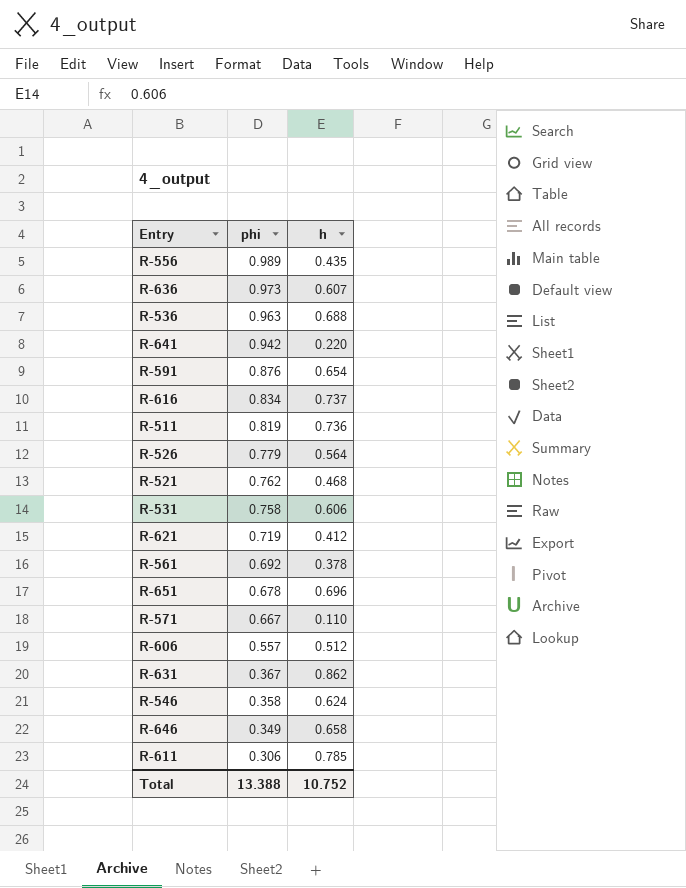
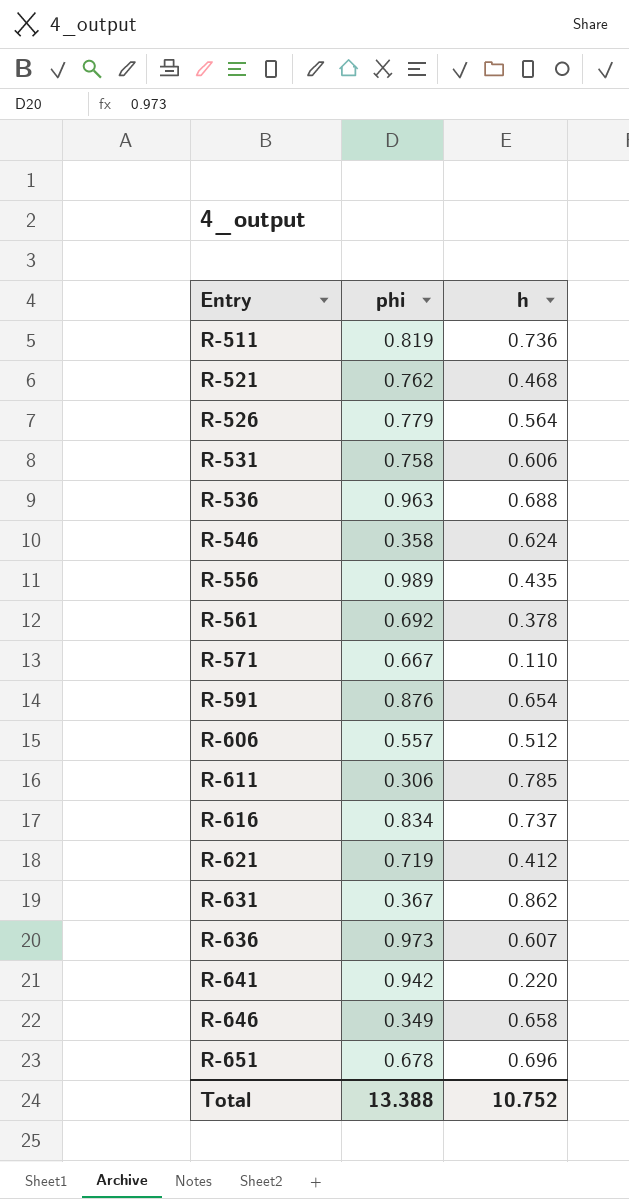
row order: phi descending -> Entry ascending

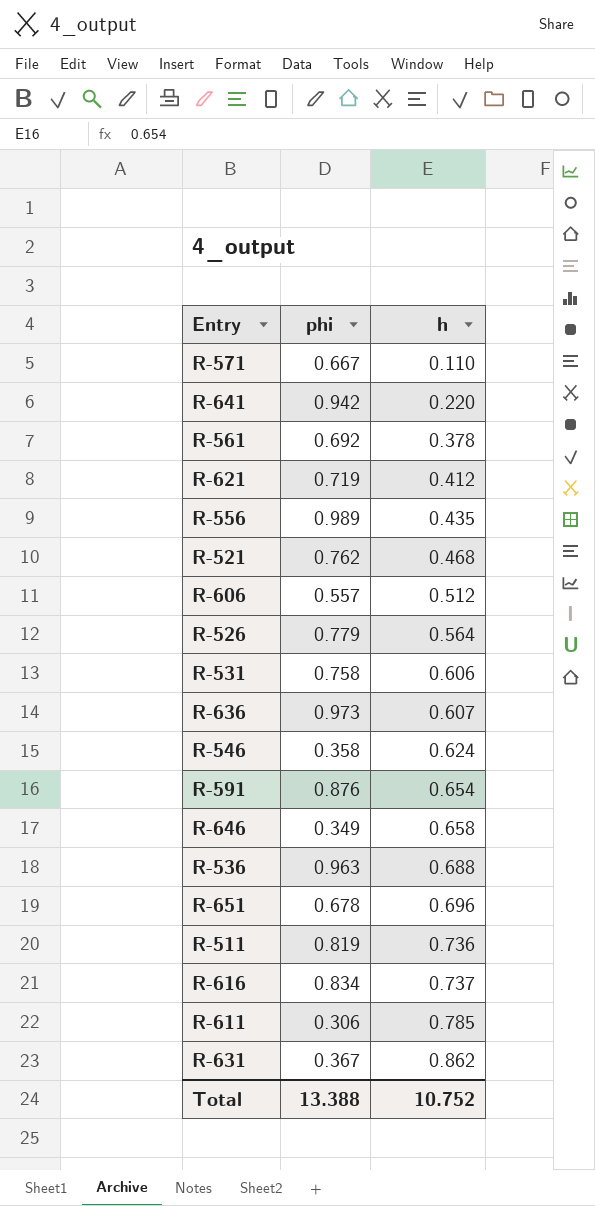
row order: Entry ascending -> h ascending

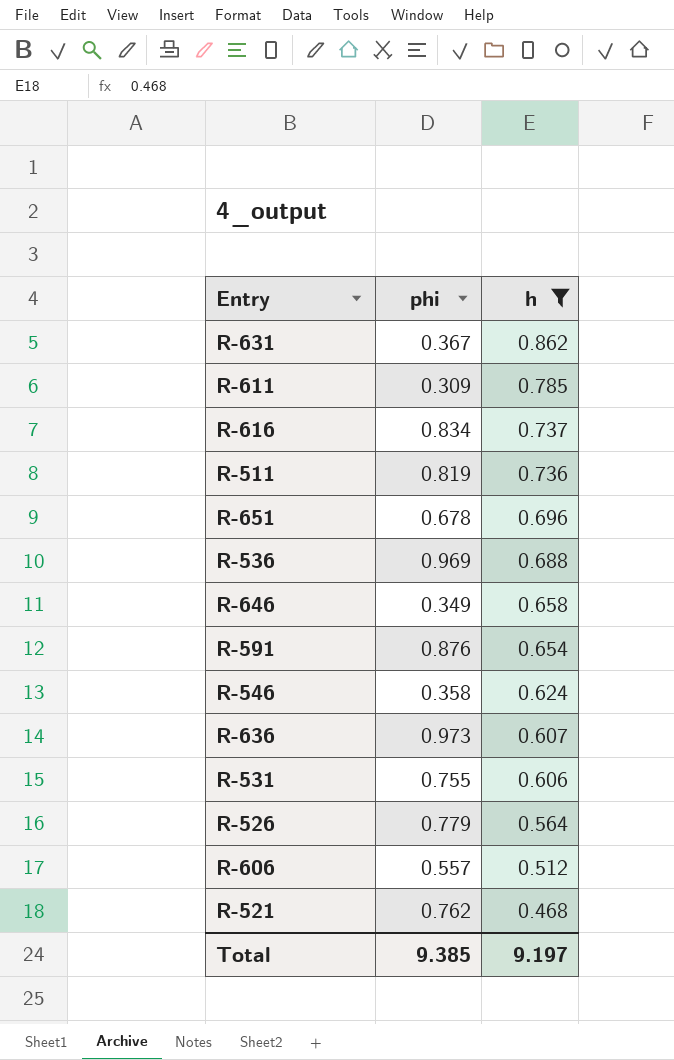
filter: none -> h >= 0.468
row order: h ascending -> h descending
R-611 | phi: 0.306 -> 0.309
R-536 | phi: 0.963 -> 0.969
R-531 | phi: 0.758 -> 0.755
Total | phi: 13.388 -> 9.385
Total | h: 10.752 -> 9.197

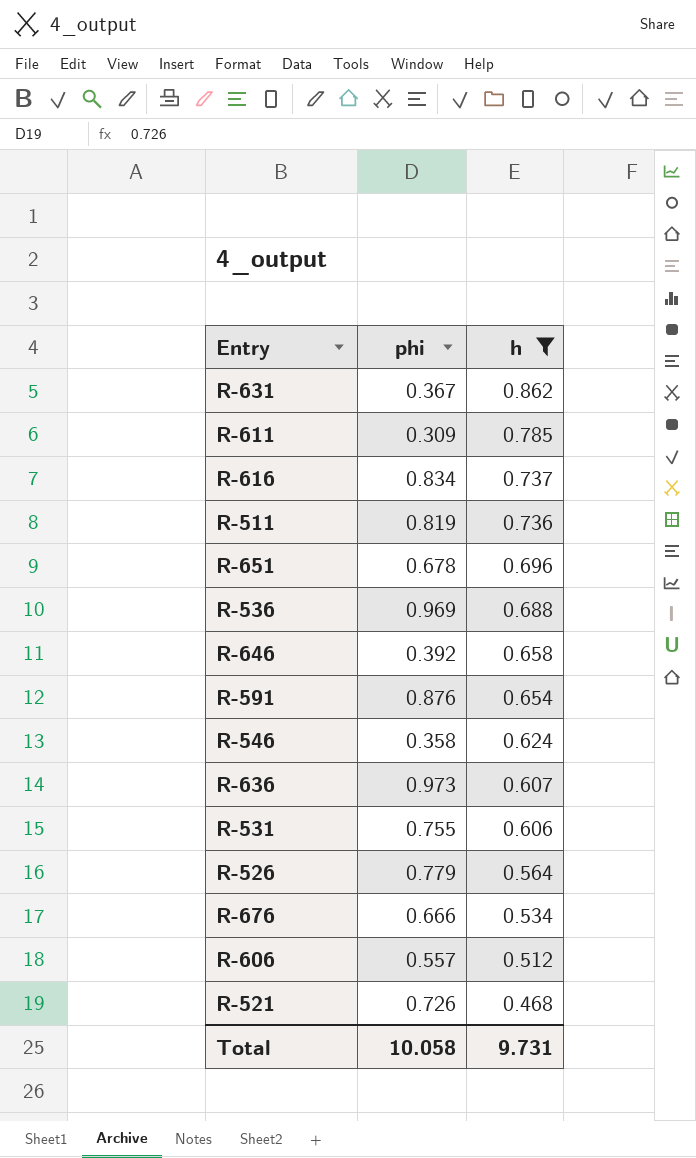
R-646 | phi: 0.349 -> 0.392
row R-676: none -> 0.666 | 0.534
R-521 | phi: 0.762 -> 0.726
Total | phi: 9.385 -> 10.058
Total | h: 9.197 -> 9.731

